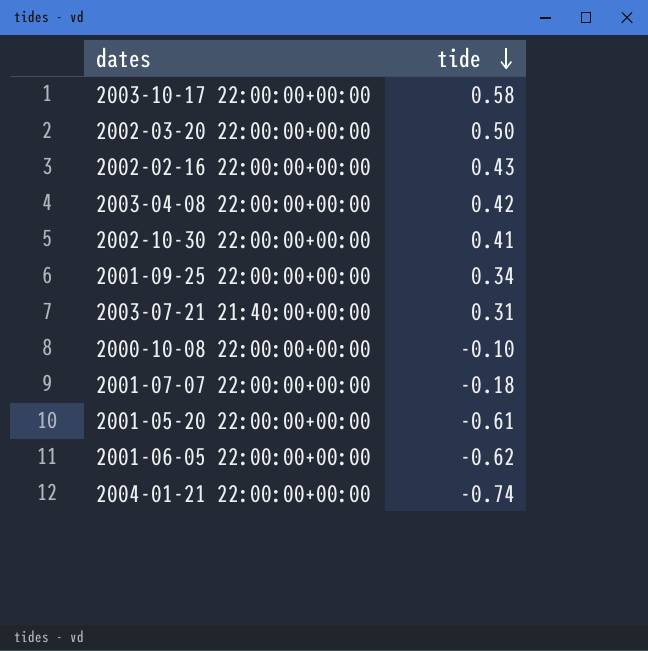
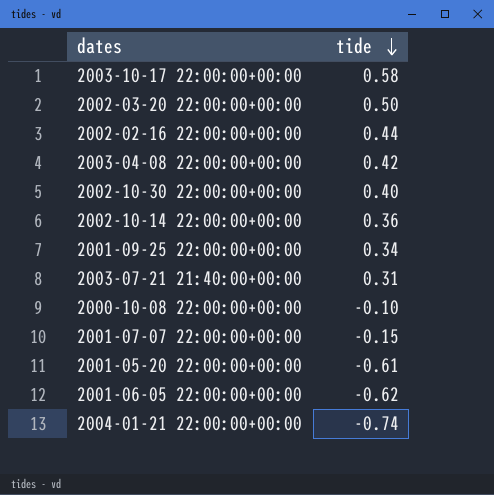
2002-02-16 22:00:00+00:00 | tide: 0.43 -> 0.44
2002-10-30 22:00:00+00:00 | tide: 0.41 -> 0.40
row 2002-10-14 22:00:00+00:00: none -> 0.36
2001-07-07 22:00:00+00:00 | tide: -0.18 -> -0.15

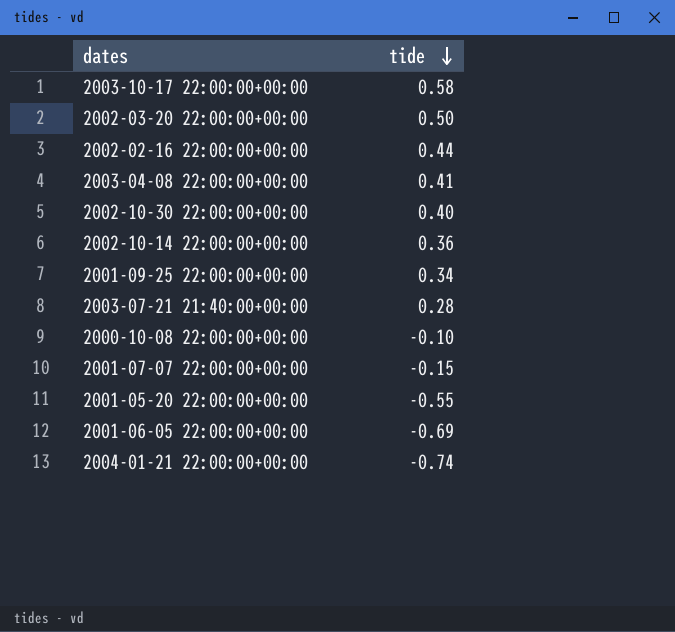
2003-04-08 22:00:00+00:00 | tide: 0.42 -> 0.41
2003-07-21 21:40:00+00:00 | tide: 0.31 -> 0.28
2001-05-20 22:00:00+00:00 | tide: -0.61 -> -0.55
2001-06-05 22:00:00+00:00 | tide: -0.62 -> -0.69

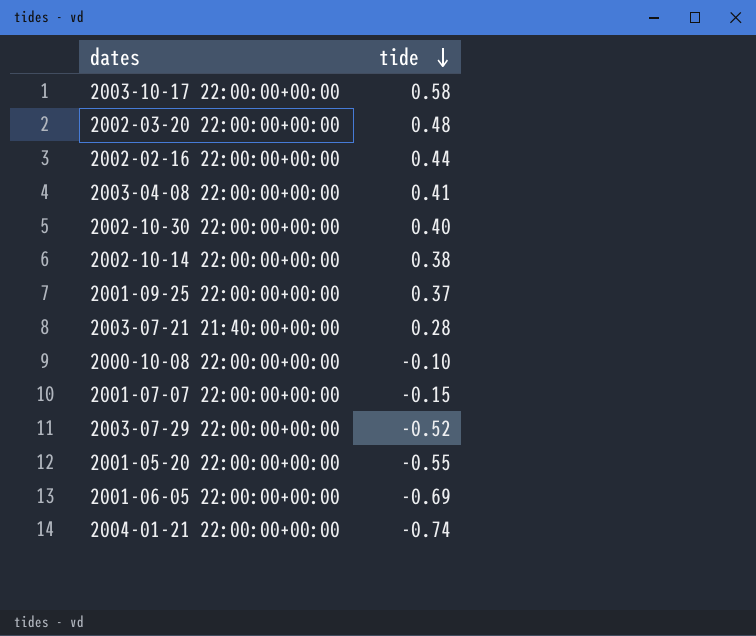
2002-03-20 22:00:00+00:00 | tide: 0.50 -> 0.48
2002-10-14 22:00:00+00:00 | tide: 0.36 -> 0.38
2001-09-25 22:00:00+00:00 | tide: 0.34 -> 0.37
row 2003-07-29 22:00:00+00:00: none -> -0.52

